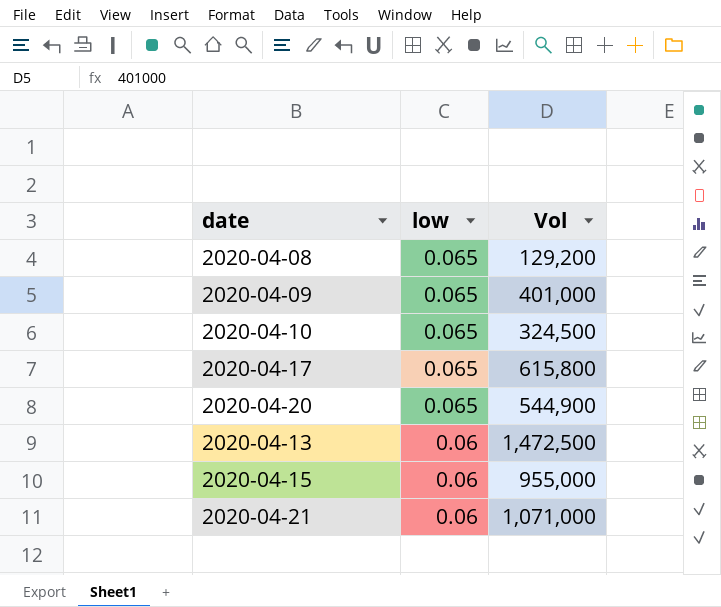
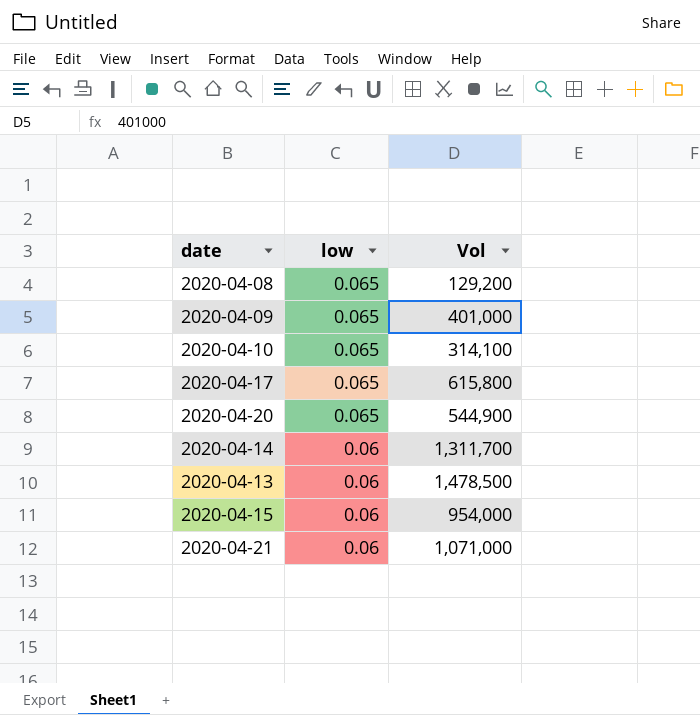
2020-04-10 | Vol: 324,500 -> 314,100
row 2020-04-14: none -> 0.06 | 1,311,700
2020-04-13 | Vol: 1,472,500 -> 1,478,500
2020-04-15 | Vol: 955,000 -> 954,000

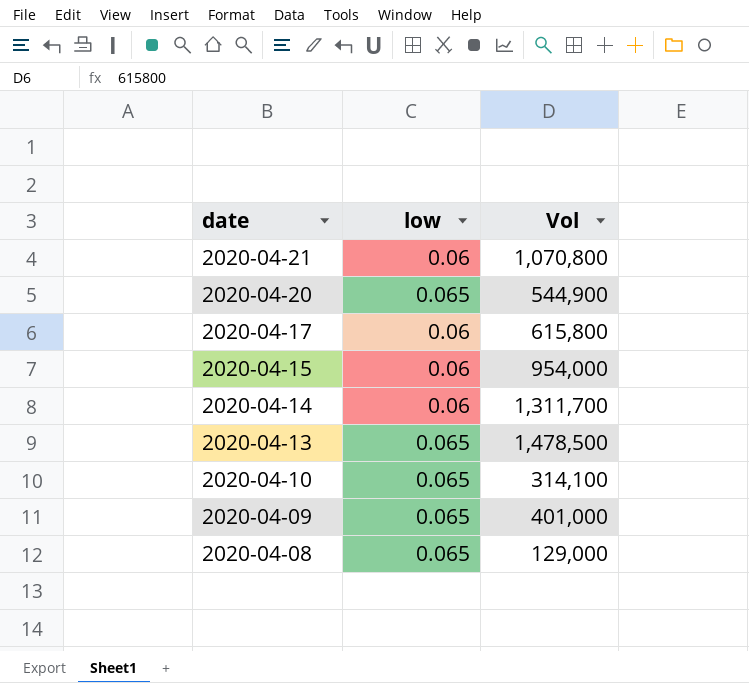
row order: low descending -> date descending
2020-04-21 | Vol: 1,071,000 -> 1,070,800
2020-04-17 | low: 0.065 -> 0.06
2020-04-13 | low: 0.06 -> 0.065
2020-04-08 | Vol: 129,200 -> 129,000

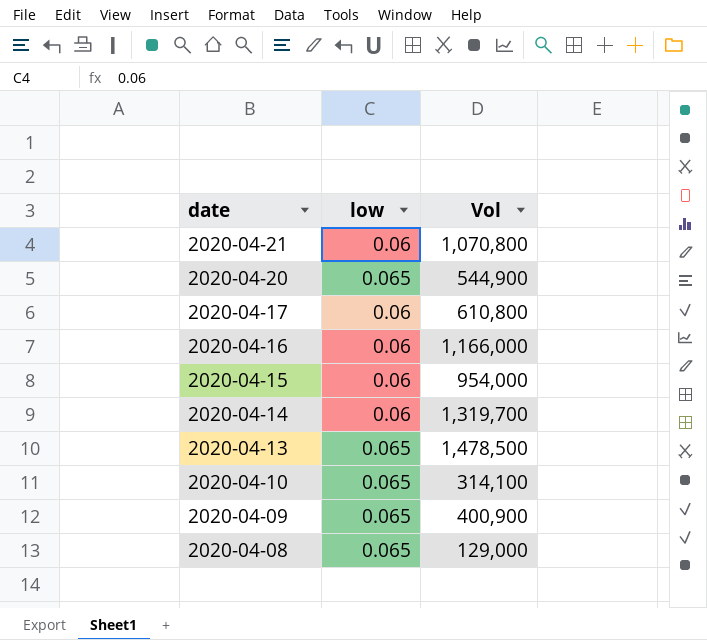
2020-04-17 | Vol: 615,800 -> 610,800
row 2020-04-16: none -> 0.06 | 1,166,000
2020-04-14 | Vol: 1,311,700 -> 1,319,700
2020-04-09 | Vol: 401,000 -> 400,900

